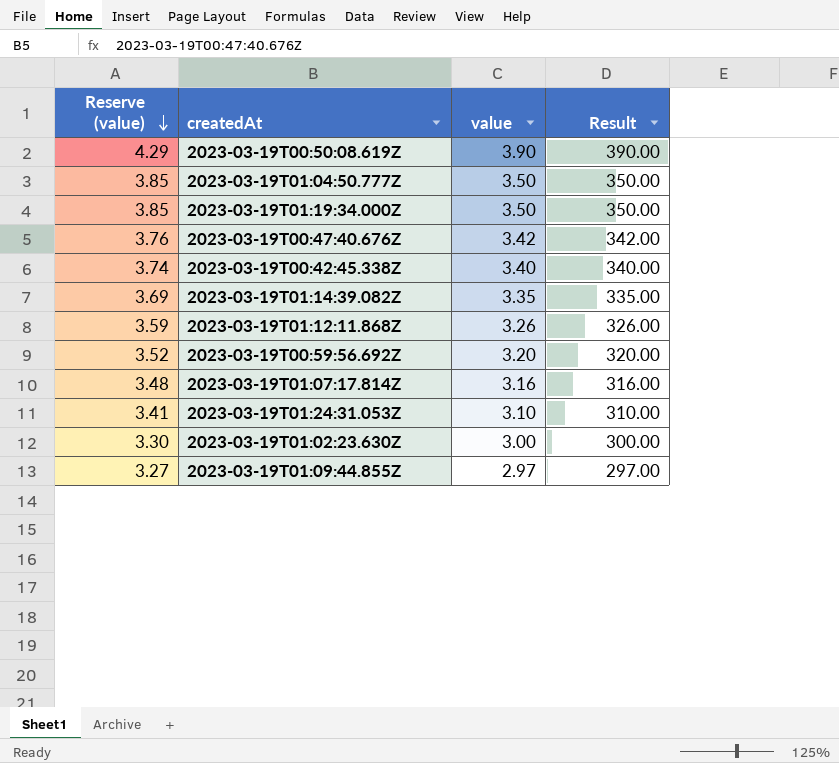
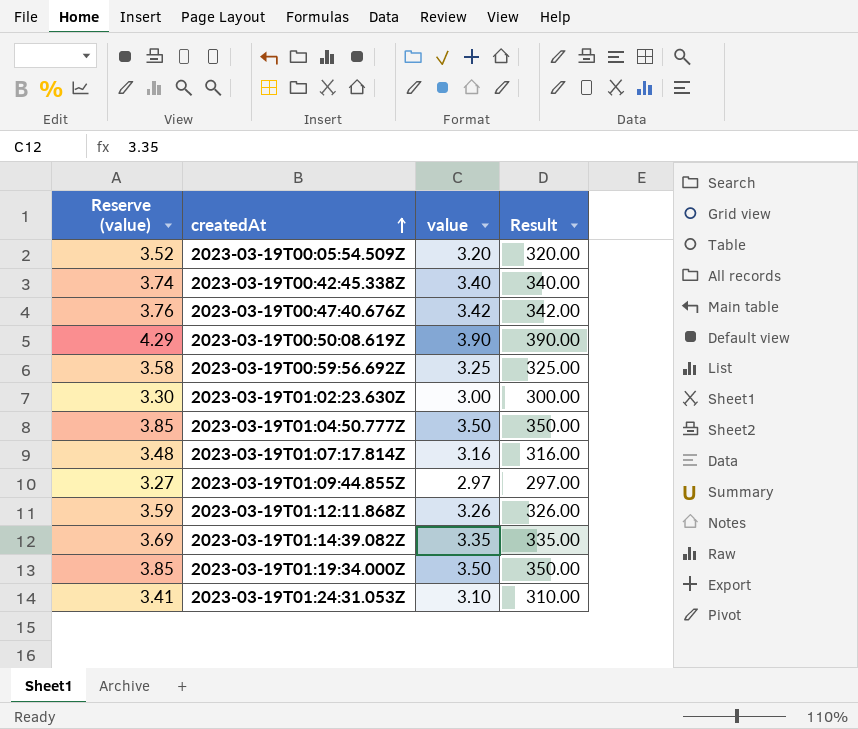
row order: Reserve (value) descending -> createdAt ascending
row 2023-03-19T00:05:54.509Z: none -> 3.52 | 3.20 | 320.00
2023-03-19T00:59:56.692Z | Reserve (value): 3.52 -> 3.58
2023-03-19T00:59:56.692Z | value: 3.20 -> 3.25
2023-03-19T00:59:56.692Z | Result: 320.00 -> 325.00

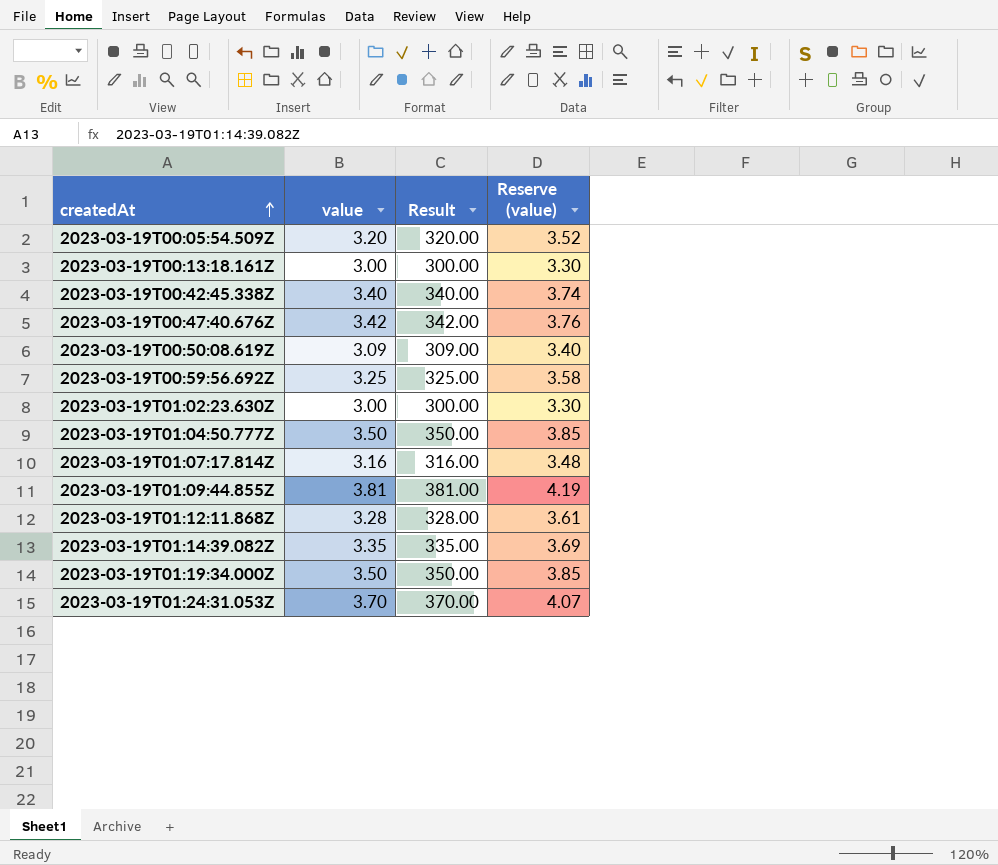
column Reserve (value) | position: 1 -> 4
row 2023-03-19T00:13:18.161Z: none -> 3.00 | 300.00 | 3.30
2023-03-19T00:50:08.619Z | value: 3.90 -> 3.09
2023-03-19T00:50:08.619Z | Result: 390.00 -> 309.00
2023-03-19T00:50:08.619Z | Reserve (value): 4.29 -> 3.40
2023-03-19T01:09:44.855Z | value: 2.97 -> 3.81
2023-03-19T01:09:44.855Z | Result: 297.00 -> 381.00
2023-03-19T01:09:44.855Z | Reserve (value): 3.27 -> 4.19
2023-03-19T01:12:11.868Z | value: 3.26 -> 3.28
2023-03-19T01:12:11.868Z | Result: 326.00 -> 328.00
2023-03-19T01:12:11.868Z | Reserve (value): 3.59 -> 3.61
2023-03-19T01:24:31.053Z | value: 3.10 -> 3.70
2023-03-19T01:24:31.053Z | Result: 310.00 -> 370.00
2023-03-19T01:24:31.053Z | Reserve (value): 3.41 -> 4.07

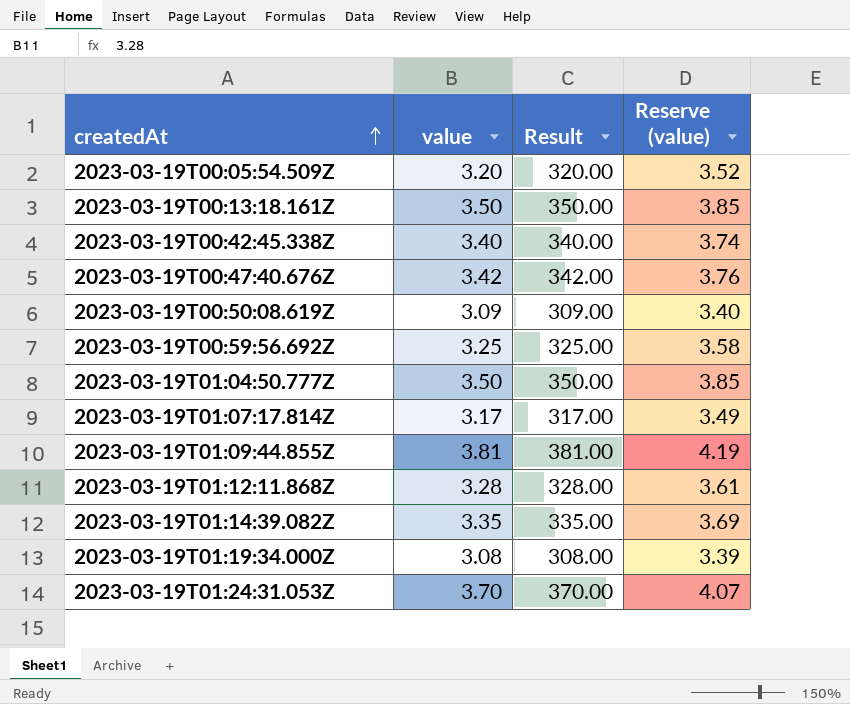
row 2023-03-19T01:02:23.630Z: 3.00 | 300.00 | 3.30 -> none
2023-03-19T00:13:18.161Z | value: 3.00 -> 3.50
2023-03-19T00:13:18.161Z | Result: 300.00 -> 350.00
2023-03-19T00:13:18.161Z | Reserve (value): 3.30 -> 3.85
2023-03-19T01:07:17.814Z | value: 3.16 -> 3.17
2023-03-19T01:07:17.814Z | Result: 316.00 -> 317.00
2023-03-19T01:07:17.814Z | Reserve (value): 3.48 -> 3.49
2023-03-19T01:19:34.000Z | value: 3.50 -> 3.08
2023-03-19T01:19:34.000Z | Result: 350.00 -> 308.00
2023-03-19T01:19:34.000Z | Reserve (value): 3.85 -> 3.39

